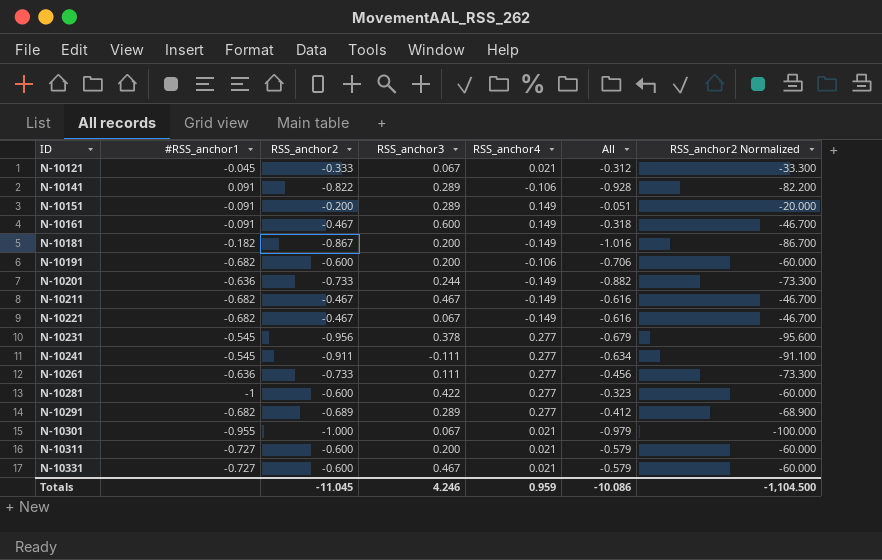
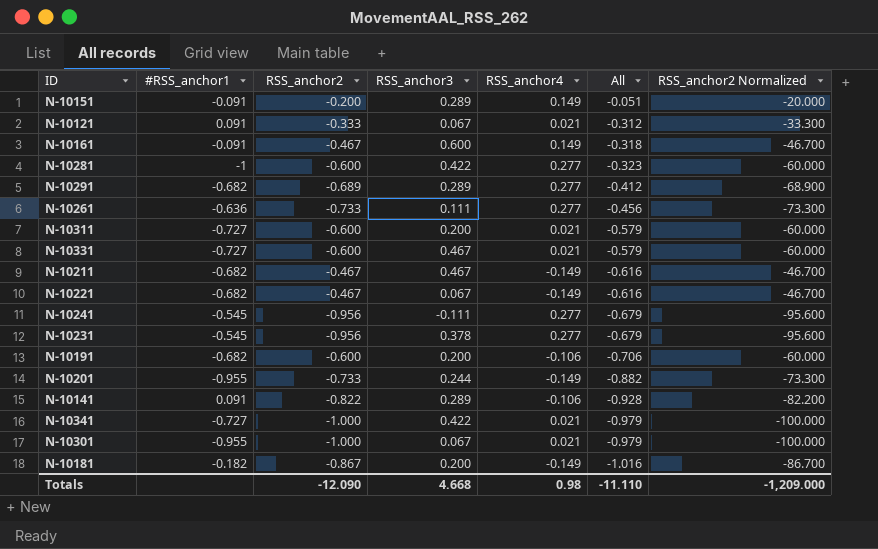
row order: ID ascending -> All descending
N-10121 | #RSS_anchor1: -0.045 -> 0.091
N-10241 | RSS_anchor2: -0.911 -> -0.956
N-10241 | All: -0.634 -> -0.679
N-10241 | RSS_anchor2 Normalized: -91.100 -> -95.600
N-10201 | #RSS_anchor1: -0.636 -> -0.955
row N-10341: none -> -0.727 | -1.000 | 0.422 | 0.021 | -0.979 | -100.000
Totals | RSS_anchor2: -11.045 -> -12.090
Totals | RSS_anchor3: 4.246 -> 4.668
Totals | RSS_anchor4: 0.959 -> 0.98
Totals | All: -10.086 -> -11.110
Totals | RSS_anchor2 Normalized: -1,104.500 -> -1,209.000

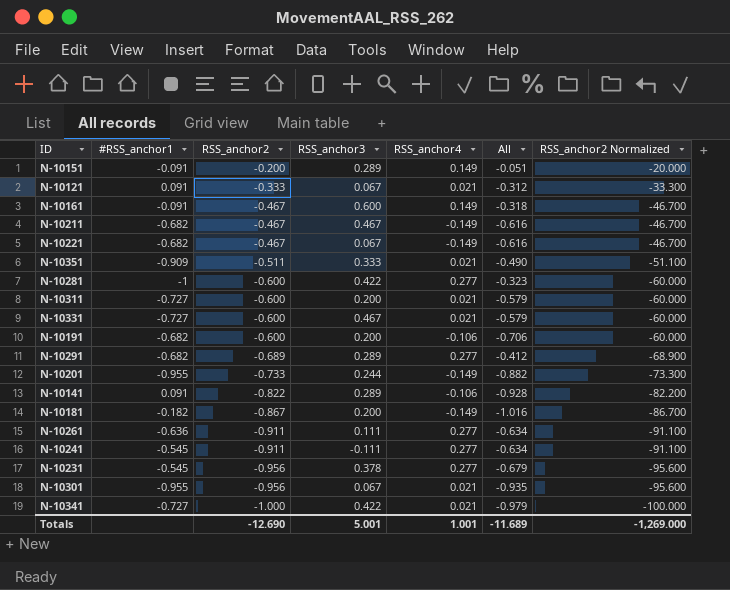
row order: All descending -> RSS_anchor2 descending
row N-10351: none -> -0.909 | -0.511 | 0.333 | 0.021 | -0.490 | -51.100
N-10261 | RSS_anchor2: -0.733 -> -0.911
N-10261 | All: -0.456 -> -0.634
N-10261 | RSS_anchor2 Normalized: -73.300 -> -91.100
N-10241 | RSS_anchor2: -0.956 -> -0.911
N-10241 | All: -0.679 -> -0.634
N-10241 | RSS_anchor2 Normalized: -95.600 -> -91.100
N-10301 | RSS_anchor2: -1.000 -> -0.956
N-10301 | All: -0.979 -> -0.935
N-10301 | RSS_anchor2 Normalized: -100.000 -> -95.600
Totals | RSS_anchor2: -12.090 -> -12.690
Totals | RSS_anchor3: 4.668 -> 5.001
Totals | RSS_anchor4: 0.98 -> 1.001
Totals | All: -11.110 -> -11.689
Totals | RSS_anchor2 Normalized: -1,209.000 -> -1,269.000

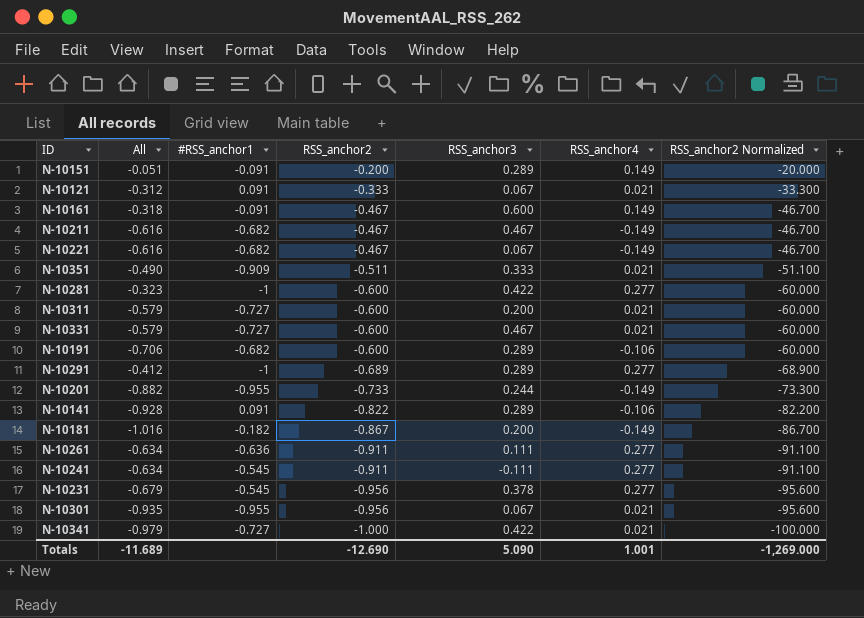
column All | position: 6 -> 2
N-10191 | RSS_anchor3: 0.200 -> 0.289
N-10291 | #RSS_anchor1: -0.682 -> -1
Totals | RSS_anchor3: 5.001 -> 5.090

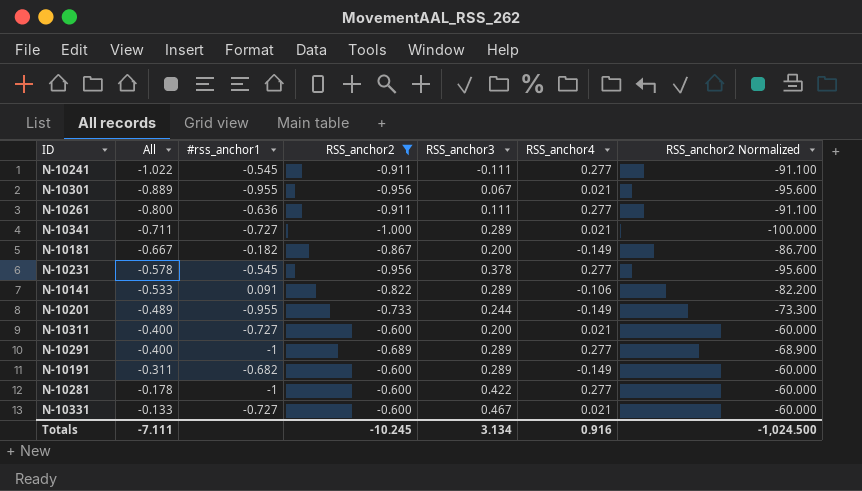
filter: none -> RSS_anchor2 <= -0.600
row order: RSS_anchor2 descending -> All ascending
column All | formula: [RSS_anchor2] + [RSS_anchor4] -> [RSS_anchor2] + [RSS_anchor3]
column name: #RSS_anchor1 -> #rss_anchor1
N-10341 | RSS_anchor3: 0.422 -> 0.289
N-10191 | RSS_anchor4: -0.106 -> -0.149
Totals | All: -11.689 -> -7.111
Totals | RSS_anchor2: -12.690 -> -10.245
Totals | RSS_anchor3: 5.090 -> 3.134
Totals | RSS_anchor4: 1.001 -> 0.916
Totals | RSS_anchor2 Normalized: -1,269.000 -> -1,024.500

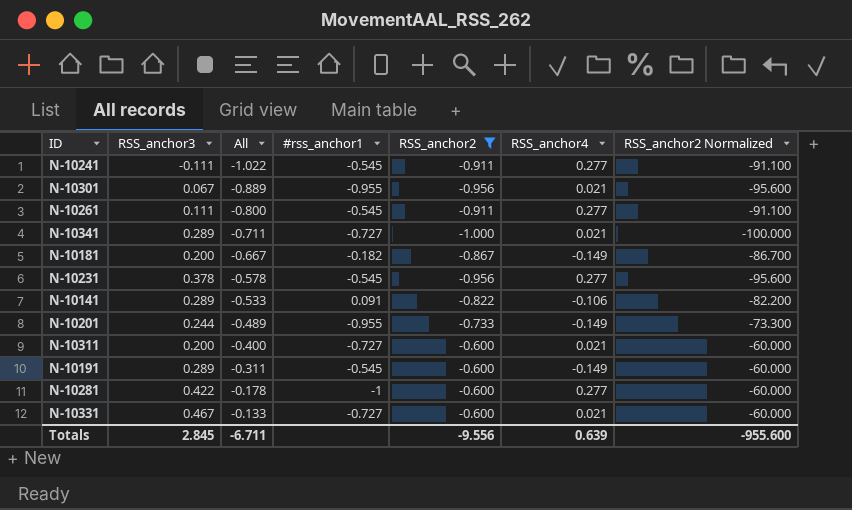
column RSS_anchor3 | position: 5 -> 2
row N-10291: -0.400 | -1 | -0.689 | 0.289 | 0.277 | -68.900 -> none
N-10261 | #rss_anchor1: -0.636 -> -0.545
N-10191 | #rss_anchor1: -0.682 -> -0.545
Totals | RSS_anchor3: 3.134 -> 2.845
Totals | All: -7.111 -> -6.711
Totals | RSS_anchor2: -10.245 -> -9.556
Totals | RSS_anchor4: 0.916 -> 0.639
Totals | RSS_anchor2 Normalized: -1,024.500 -> -955.600

